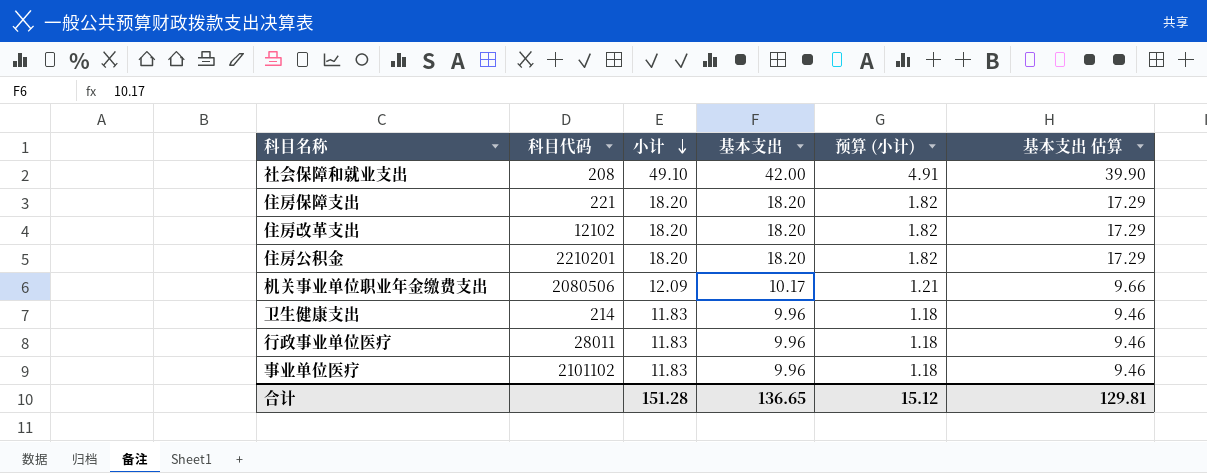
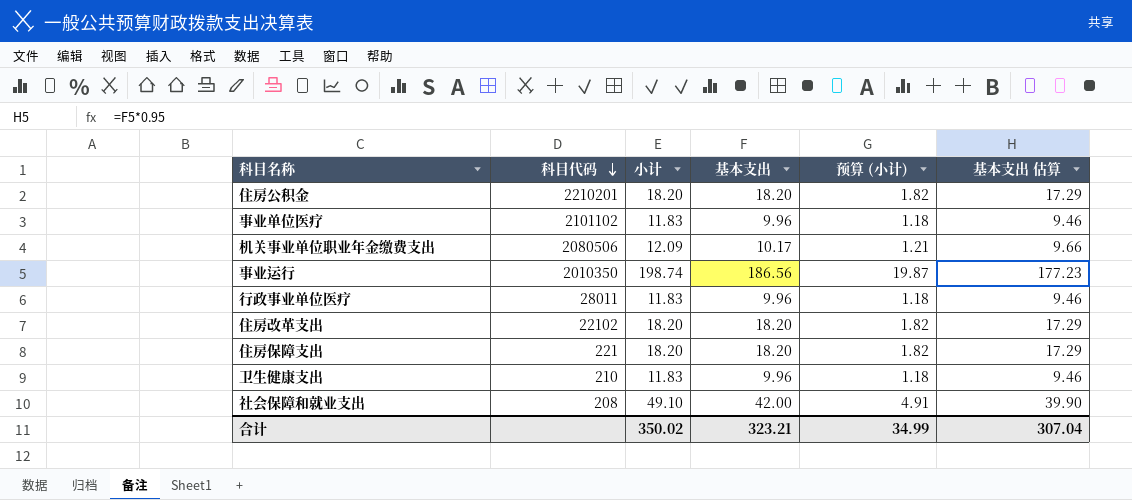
row order: 小计 descending -> 科目代码 descending
row 事业运行: none -> 2010350 | 198.74 | 186.56 | 19.87 | 177.23
住房改革支出 | 科目代码: 12102 -> 22102
卫生健康支出 | 科目代码: 214 -> 210
合计 | 小计: 151.28 -> 350.02
合计 | 基本支出: 136.65 -> 323.21
合计 | 预算 (小计): 15.12 -> 34.99
合计 | 基本支出 估算: 129.81 -> 307.04

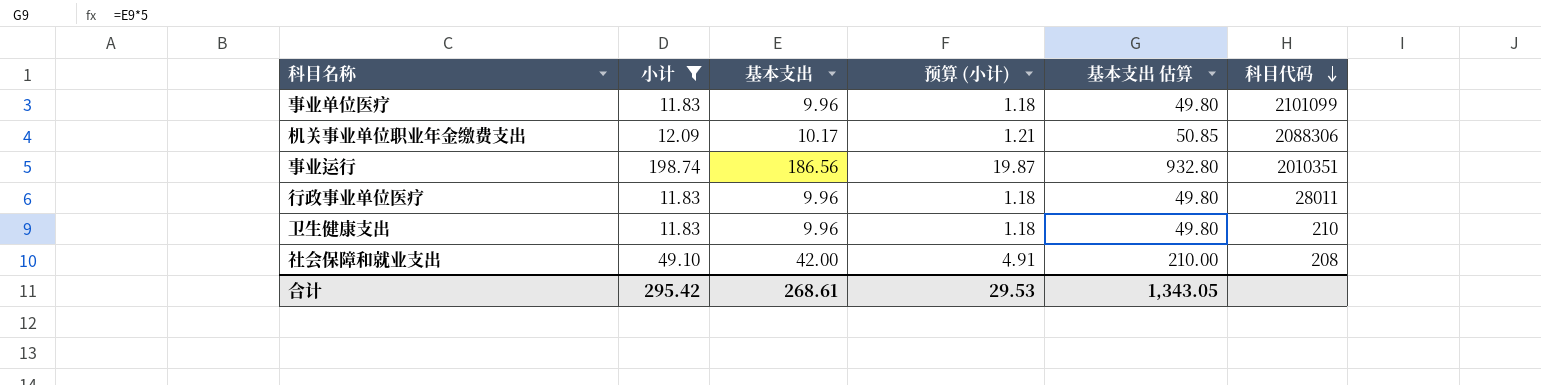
filter: none -> 小计 != 18.20
column 基本支出 估算 | formula: [基本支出] * 0.95 -> [基本支出] * 5
column 科目代码 | position: 2 -> 6
事业单位医疗 | 科目代码: 2101102 -> 2101099
机关事业单位职业年金缴费支出 | 科目代码: 2080506 -> 2088306
事业运行 | 科目代码: 2010350 -> 2010351
合计 | 小计: 350.02 -> 295.42
合计 | 基本支出: 323.21 -> 268.61
合计 | 预算 (小计): 34.99 -> 29.53
合计 | 基本支出 估算: 307.04 -> 1,343.05

